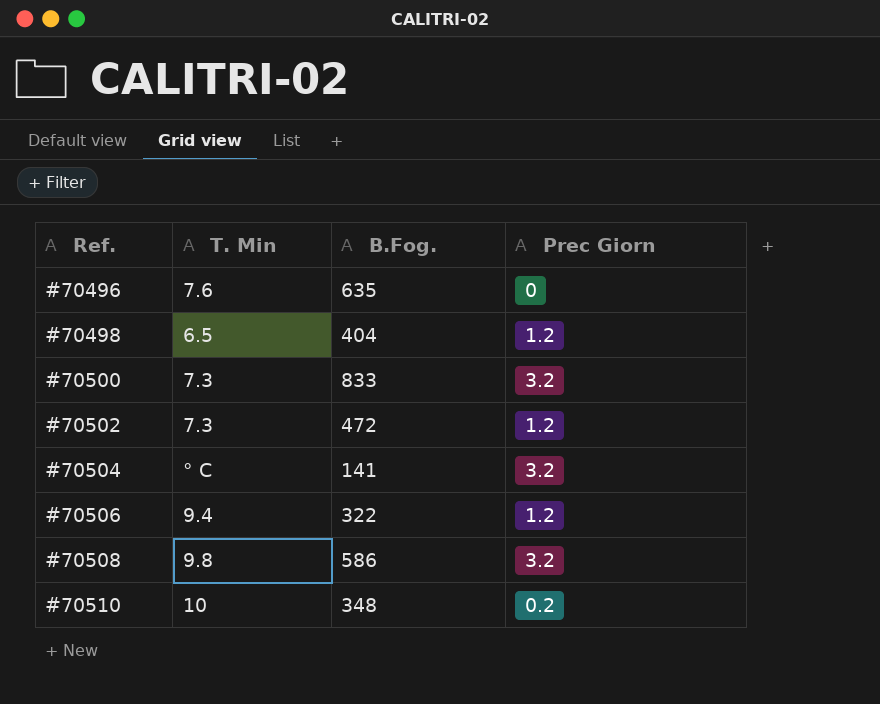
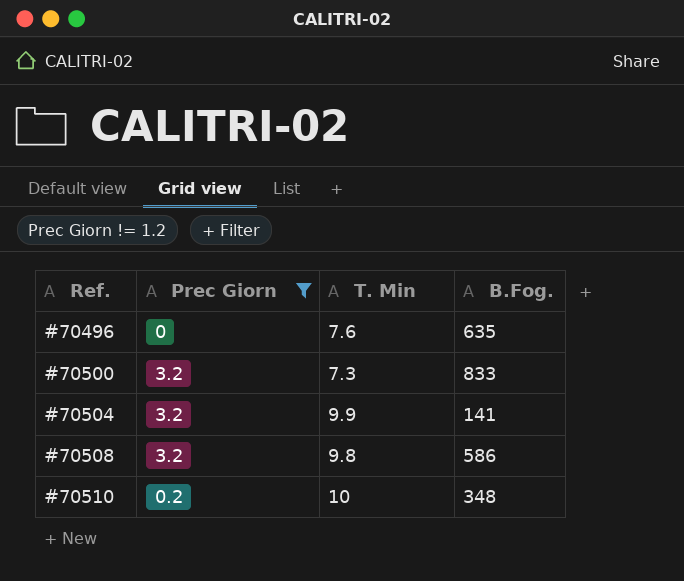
filter: none -> Prec Giorn != 1.2
column Prec Giorn | position: 4 -> 2
#70504 | T. Min: ° C -> 9.9

